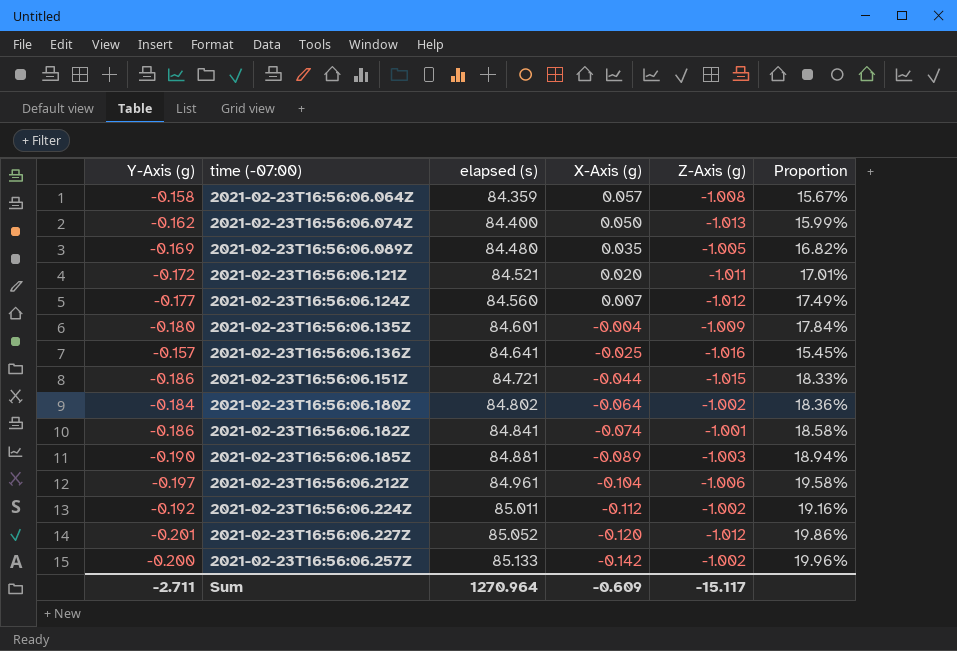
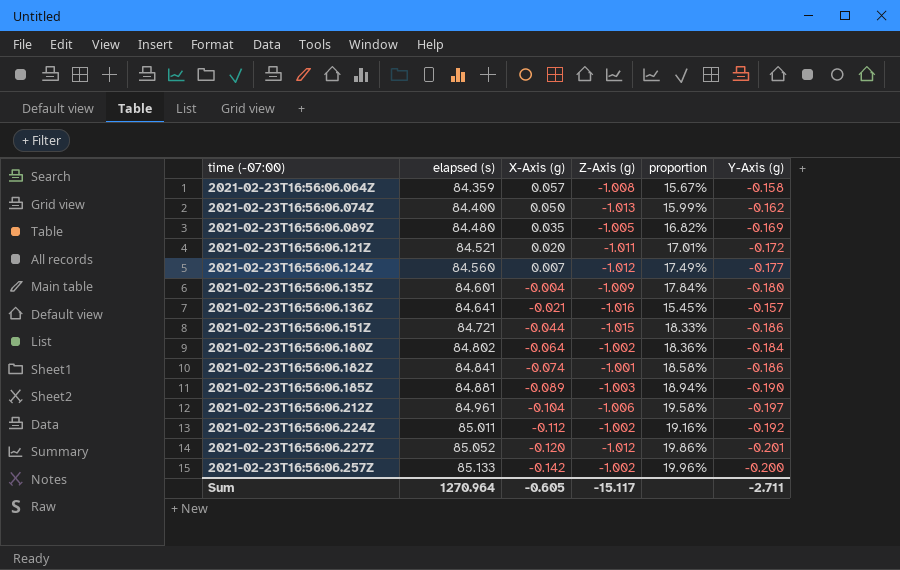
column name: Proportion -> proportion
column Y-Axis (g) | position: 1 -> 6
2021-02-23T16:56:06.136Z | X-Axis (g): -0.025 -> -0.021
Sum | X-Axis (g): -0.609 -> -0.605

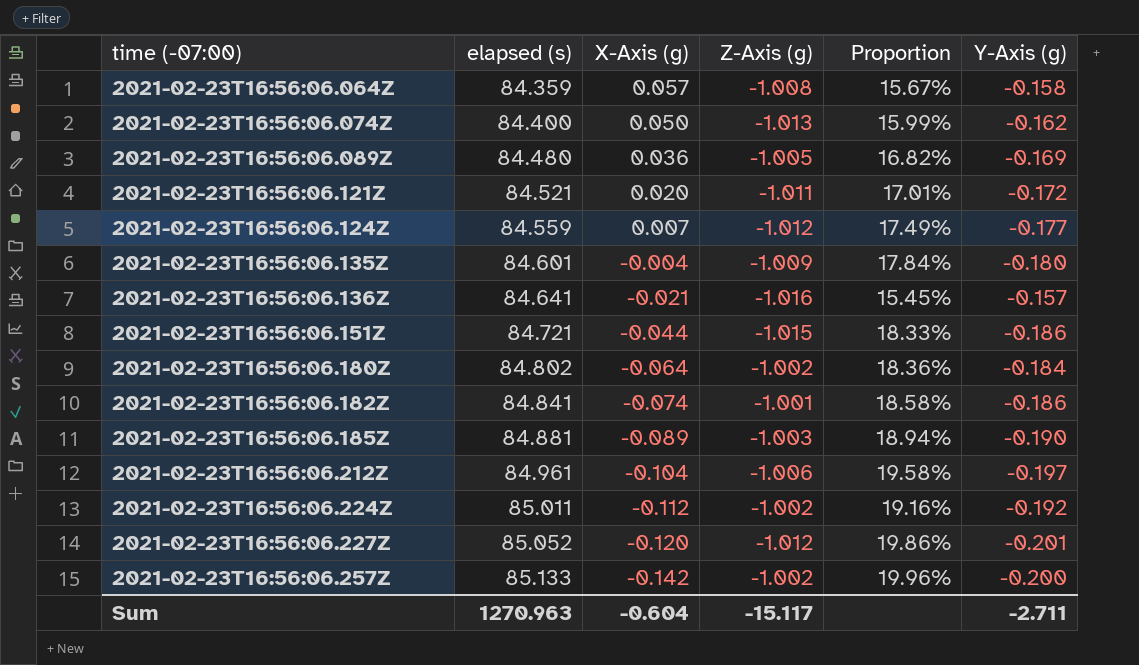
column name: proportion -> Proportion
2021-02-23T16:56:06.089Z | X-Axis (g): 0.035 -> 0.036
2021-02-23T16:56:06.124Z | elapsed (s): 84.560 -> 84.559
Sum | elapsed (s): 1270.964 -> 1270.963
Sum | X-Axis (g): -0.605 -> -0.604

